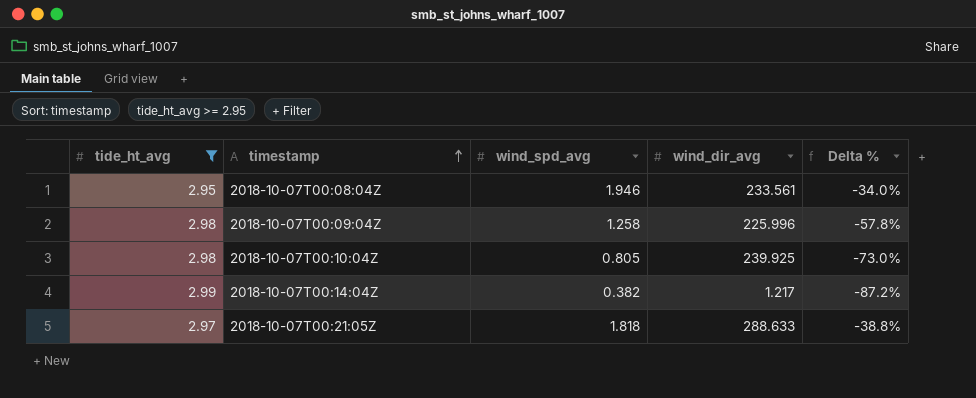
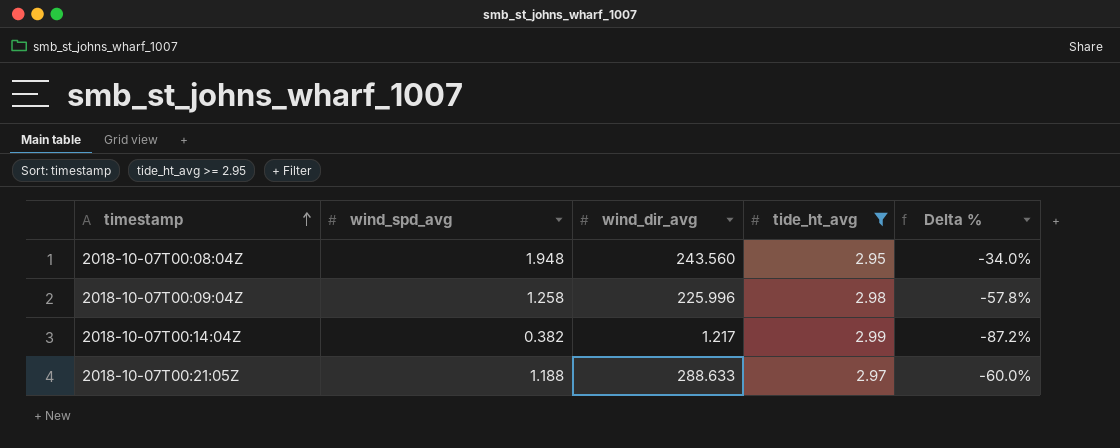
column tide_ht_avg | position: 1 -> 4
row 2018-10-07T00:10:04Z: 2.98 | 0.805 | 239.925 | -73.0% -> none
2018-10-07T00:08:04Z | wind_spd_avg: 1.946 -> 1.948
2018-10-07T00:08:04Z | wind_dir_avg: 233.561 -> 243.560
2018-10-07T00:21:05Z | wind_spd_avg: 1.818 -> 1.188
2018-10-07T00:21:05Z | Delta %: -38.8% -> -60.0%

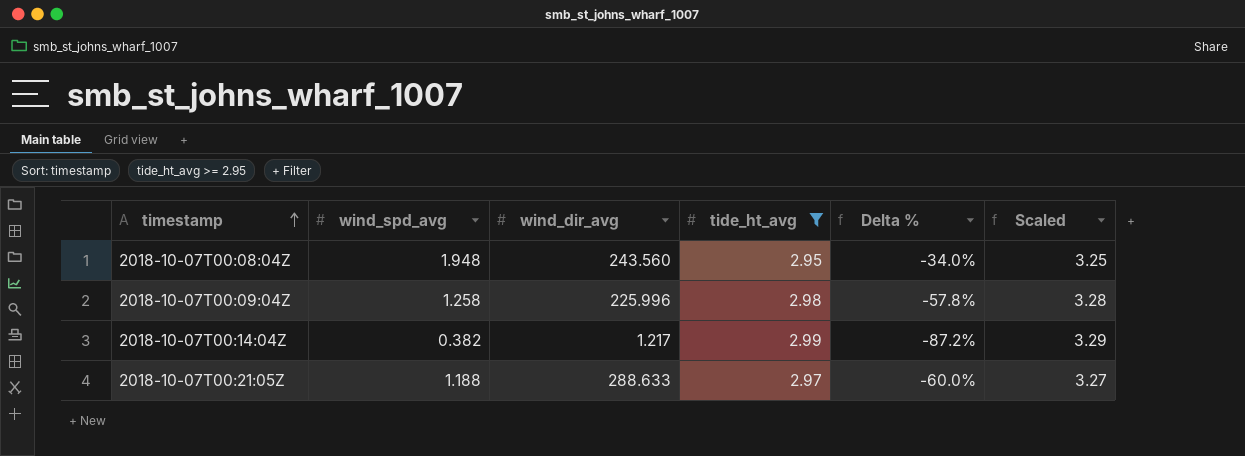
column Scaled | formula: none -> [tide_ht_avg] * 1.1

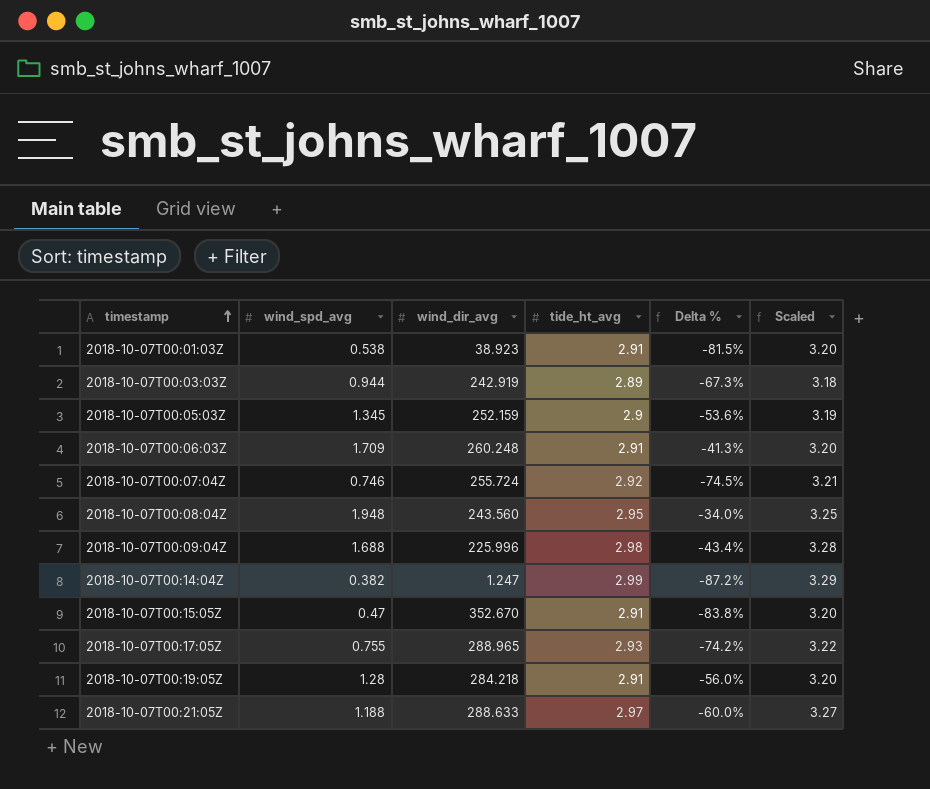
filter: tide_ht_avg >= 2.95 -> none
2018-10-07T00:09:04Z | wind_spd_avg: 1.258 -> 1.688
2018-10-07T00:09:04Z | Delta %: -57.8% -> -43.4%
2018-10-07T00:14:04Z | wind_dir_avg: 1.217 -> 1.247

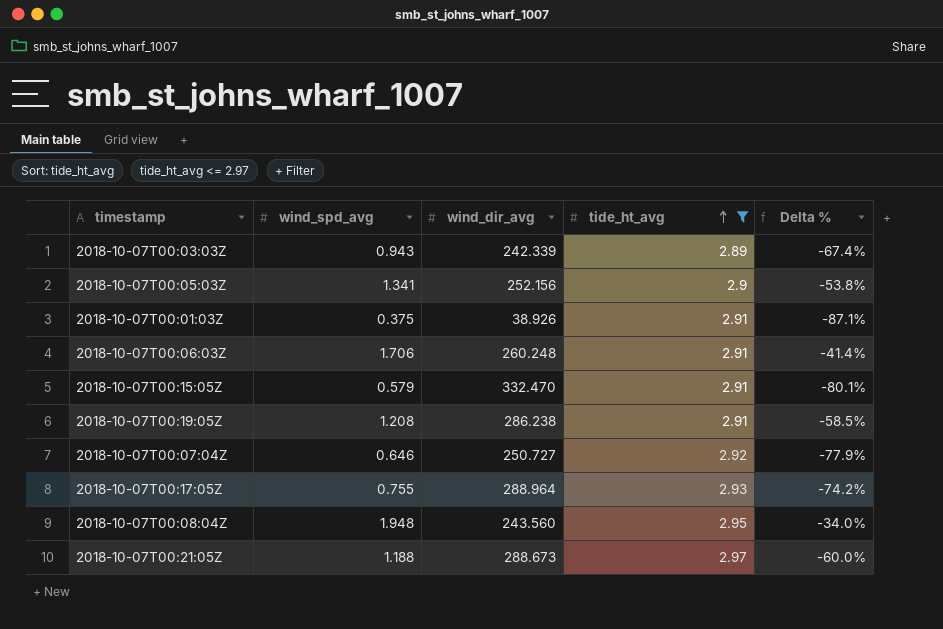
filter: none -> tide_ht_avg <= 2.97
row order: timestamp ascending -> tide_ht_avg ascending
column Scaled | formula: [tide_ht_avg] * 1.1 -> none
2018-10-07T00:03:03Z | wind_spd_avg: 0.944 -> 0.943
2018-10-07T00:03:03Z | wind_dir_avg: 242.919 -> 242.339
2018-10-07T00:03:03Z | Delta %: -67.3% -> -67.4%
2018-10-07T00:05:03Z | wind_spd_avg: 1.345 -> 1.341
2018-10-07T00:05:03Z | wind_dir_avg: 252.159 -> 252.156
2018-10-07T00:05:03Z | Delta %: -53.6% -> -53.8%
2018-10-07T00:01:03Z | wind_spd_avg: 0.538 -> 0.375
2018-10-07T00:01:03Z | wind_dir_avg: 38.923 -> 38.926
2018-10-07T00:01:03Z | Delta %: -81.5% -> -87.1%
2018-10-07T00:06:03Z | wind_spd_avg: 1.709 -> 1.706
2018-10-07T00:06:03Z | Delta %: -41.3% -> -41.4%
2018-10-07T00:15:05Z | wind_spd_avg: 0.47 -> 0.579
2018-10-07T00:15:05Z | wind_dir_avg: 352.670 -> 332.470
2018-10-07T00:15:05Z | Delta %: -83.8% -> -80.1%
2018-10-07T00:19:05Z | wind_spd_avg: 1.28 -> 1.208
2018-10-07T00:19:05Z | wind_dir_avg: 284.218 -> 286.238
2018-10-07T00:19:05Z | Delta %: -56.0% -> -58.5%
2018-10-07T00:07:04Z | wind_spd_avg: 0.746 -> 0.646
2018-10-07T00:07:04Z | wind_dir_avg: 255.724 -> 250.727
2018-10-07T00:07:04Z | Delta %: -74.5% -> -77.9%
2018-10-07T00:17:05Z | wind_dir_avg: 288.965 -> 288.964
2018-10-07T00:21:05Z | wind_dir_avg: 288.633 -> 288.673

